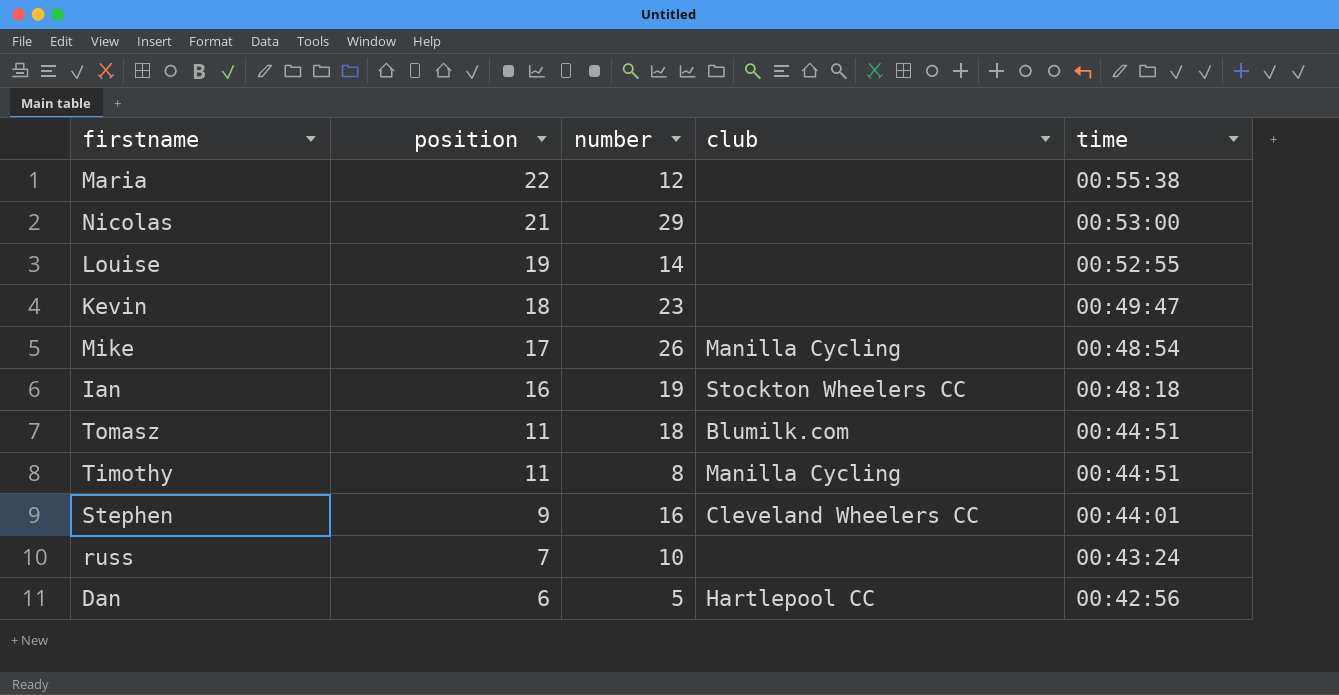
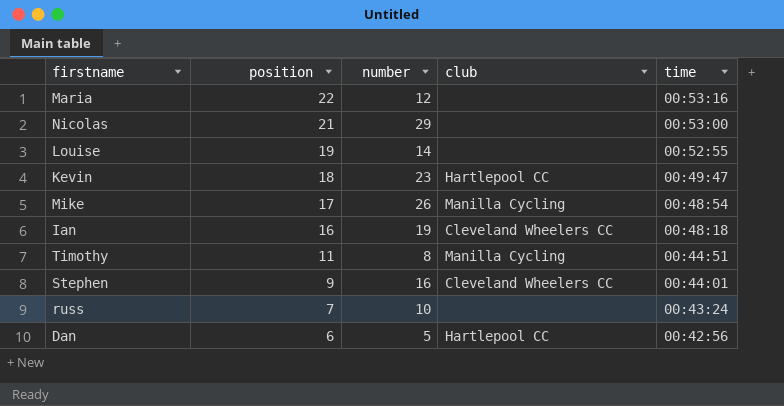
row Tomasz: 11 | 18 | Blumilk.com | 00:44:51 -> none
Maria | time: 00:55:38 -> 00:53:16
Kevin | club: none -> Hartlepool CC
Ian | club: Stockton Wheelers CC -> Cleveland Wheelers CC

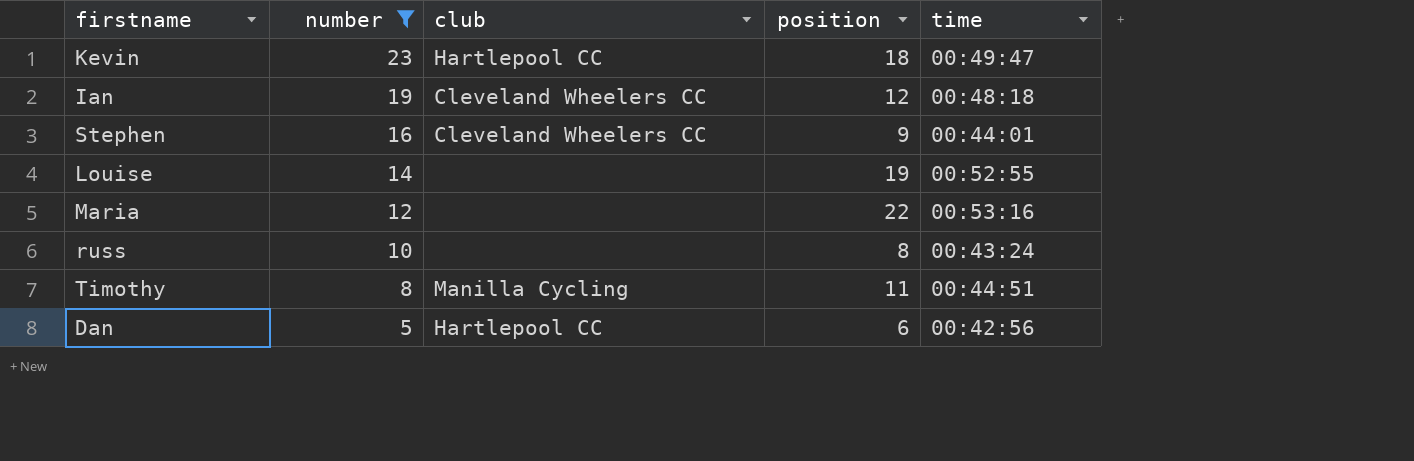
filter: none -> number <= 23
row order: position descending -> number descending
column position | position: 2 -> 4
Ian | position: 16 -> 12
russ | position: 7 -> 8

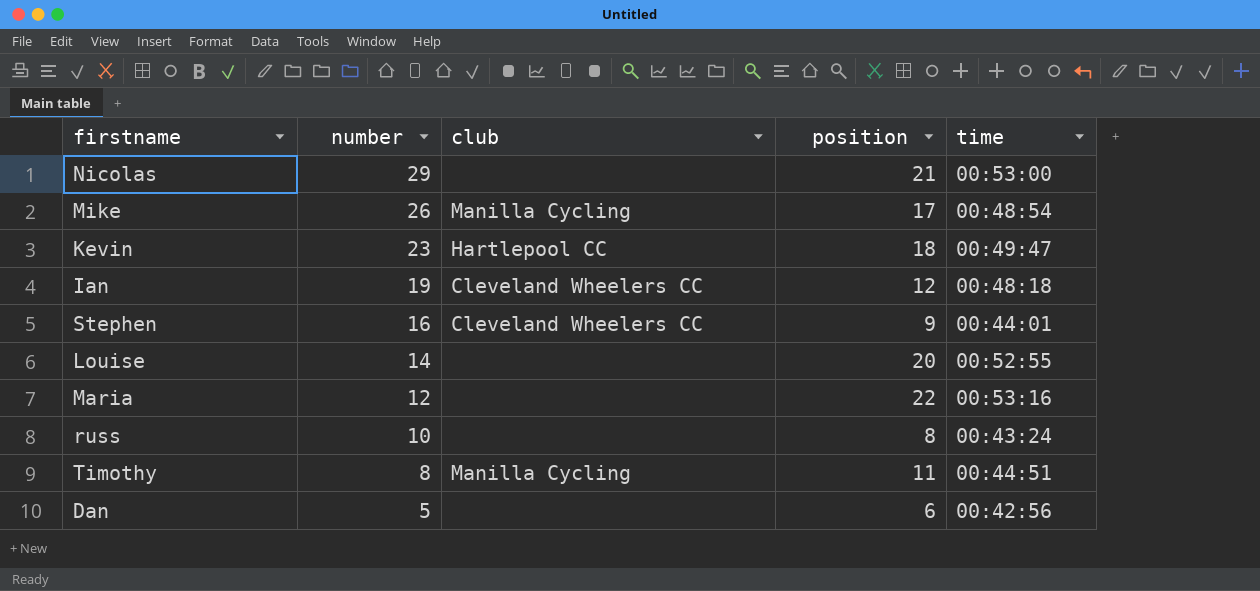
filter: number <= 23 -> none
Louise | position: 19 -> 20
Dan | club: Hartlepool CC -> none

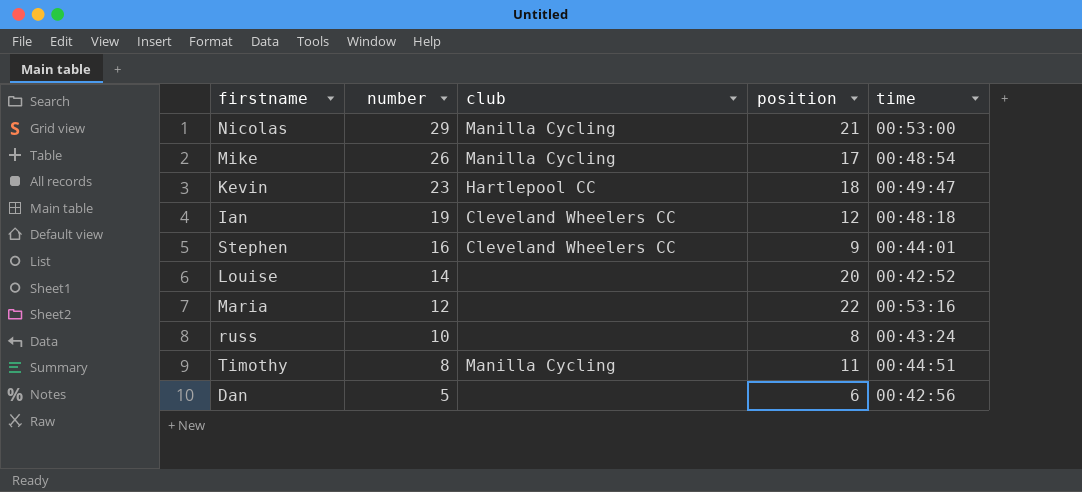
Nicolas | club: none -> Manilla Cycling
Louise | time: 00:52:55 -> 00:42:52

